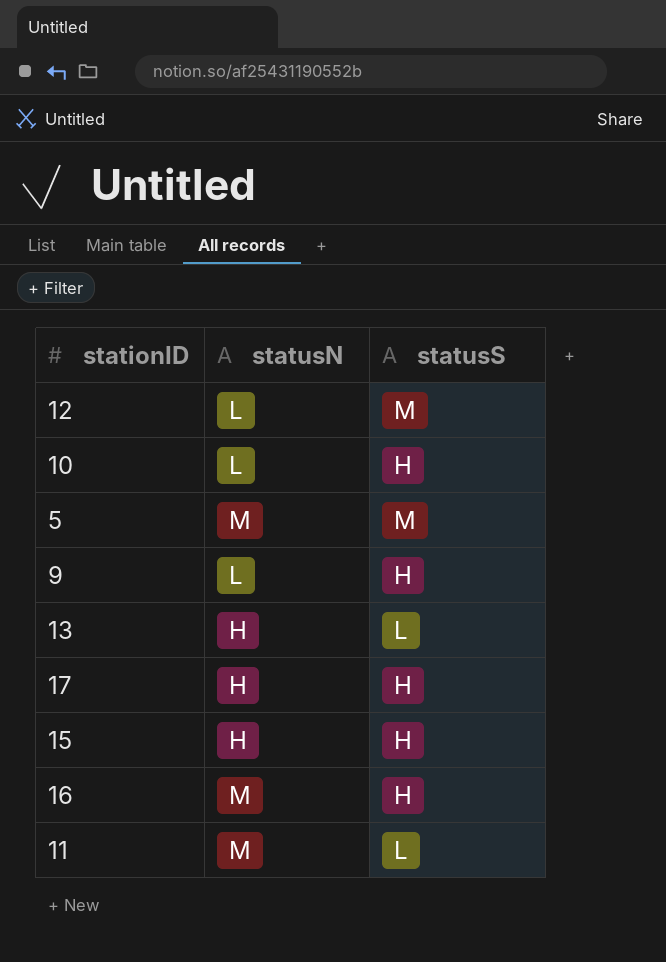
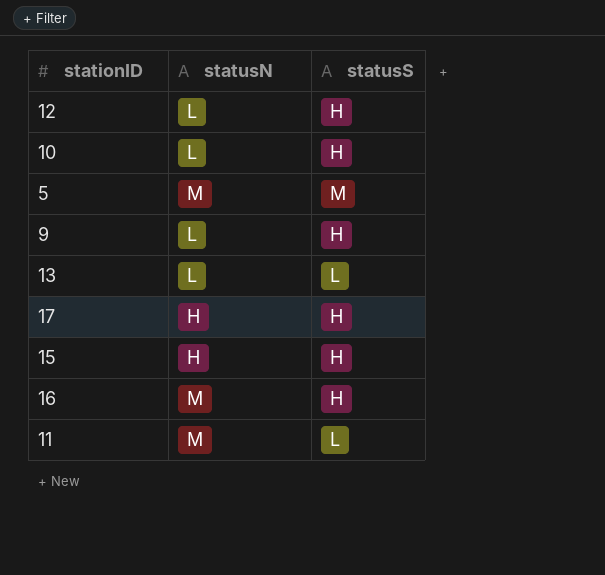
12 | statusS: M -> H
13 | statusN: H -> L

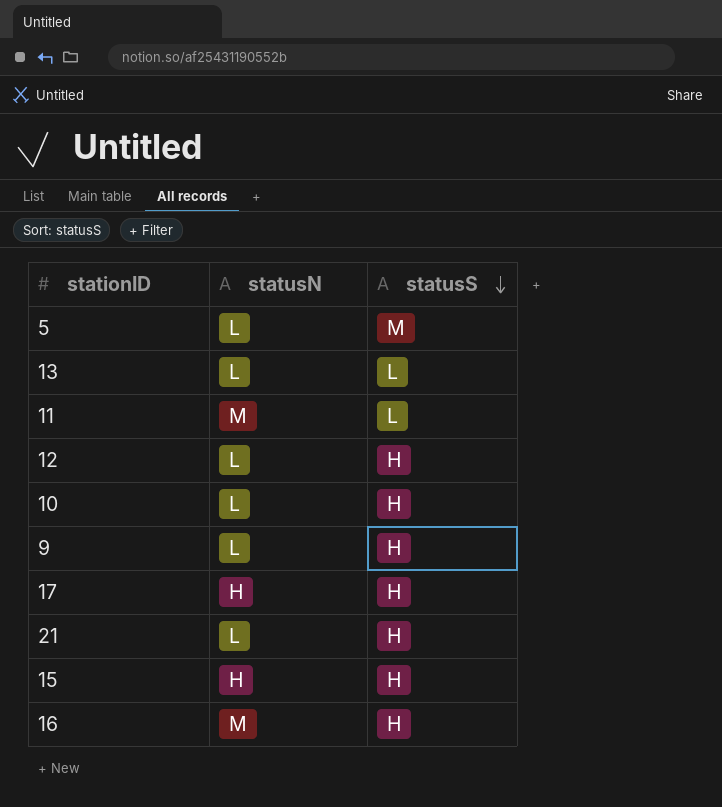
row order: none -> statusS descending
5 | statusN: M -> L
row 21: none -> L | H

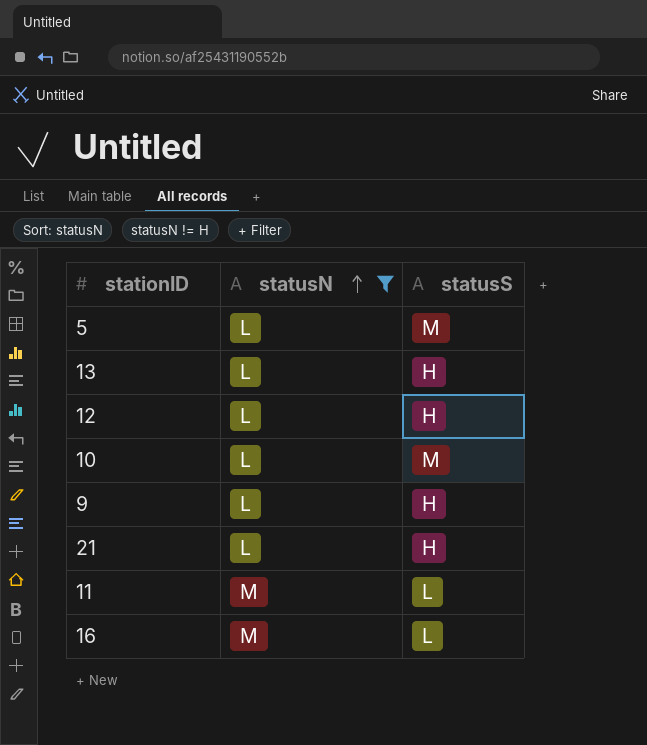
filter: none -> statusN != H
row order: statusS descending -> statusN ascending
13 | statusS: L -> H
10 | statusS: H -> M
16 | statusS: H -> L

